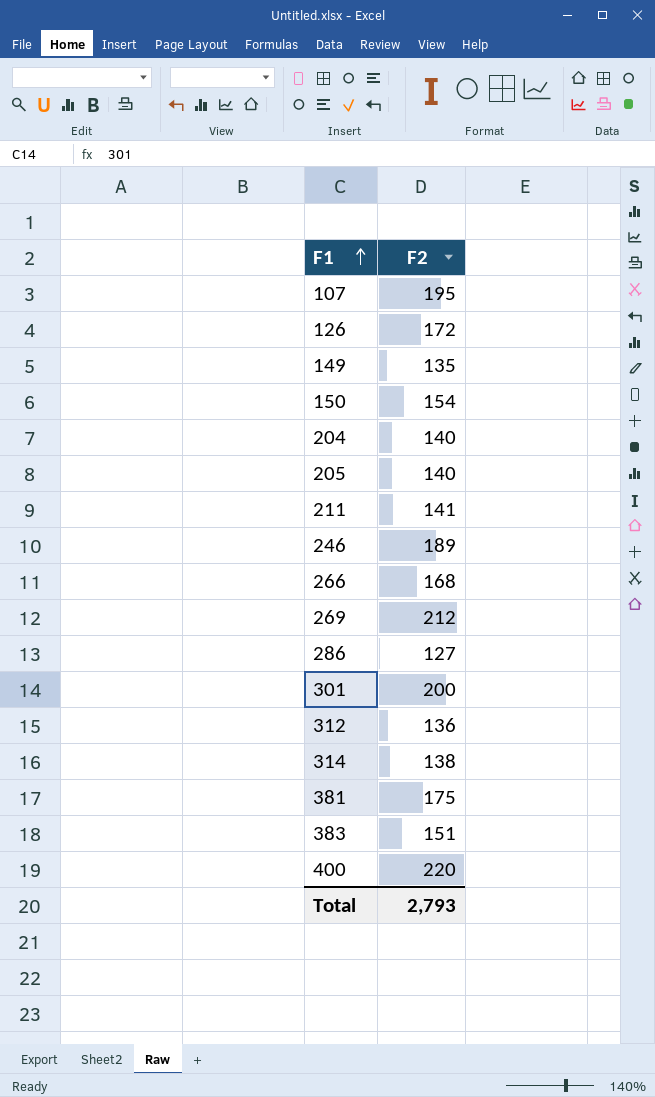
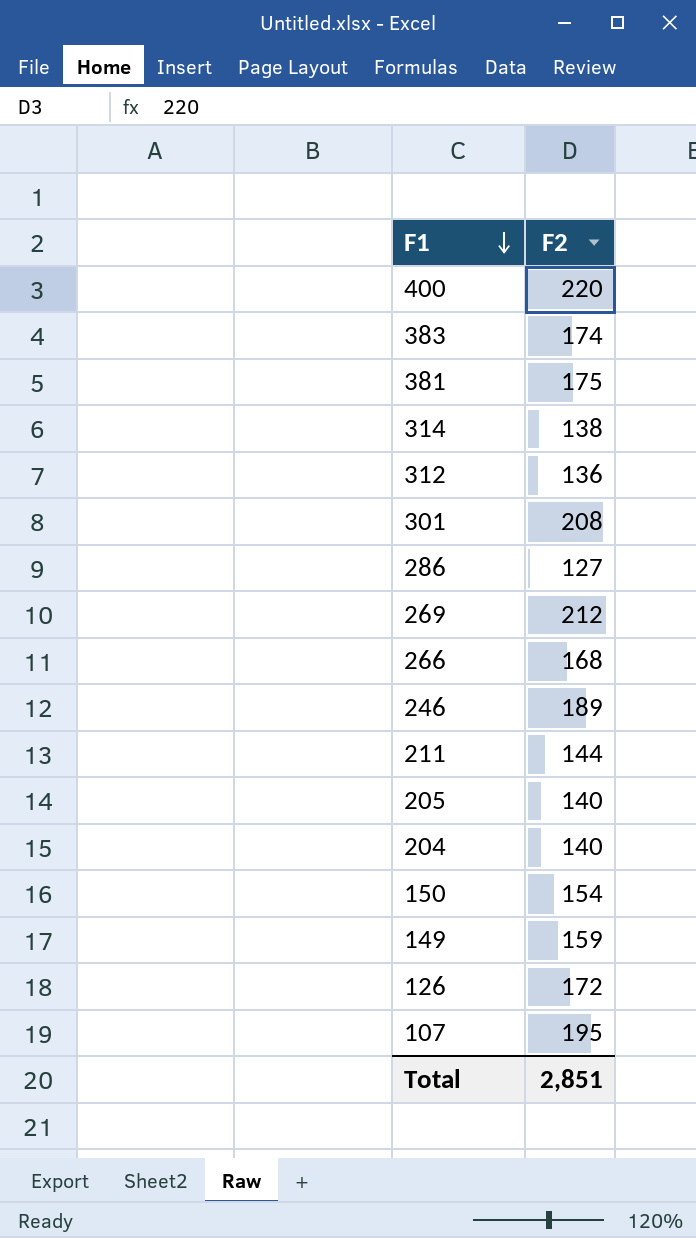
row order: F1 ascending -> F1 descending
383 | F2: 151 -> 174
301 | F2: 200 -> 208
211 | F2: 141 -> 144
149 | F2: 135 -> 159
Total | F2: 2,793 -> 2,851

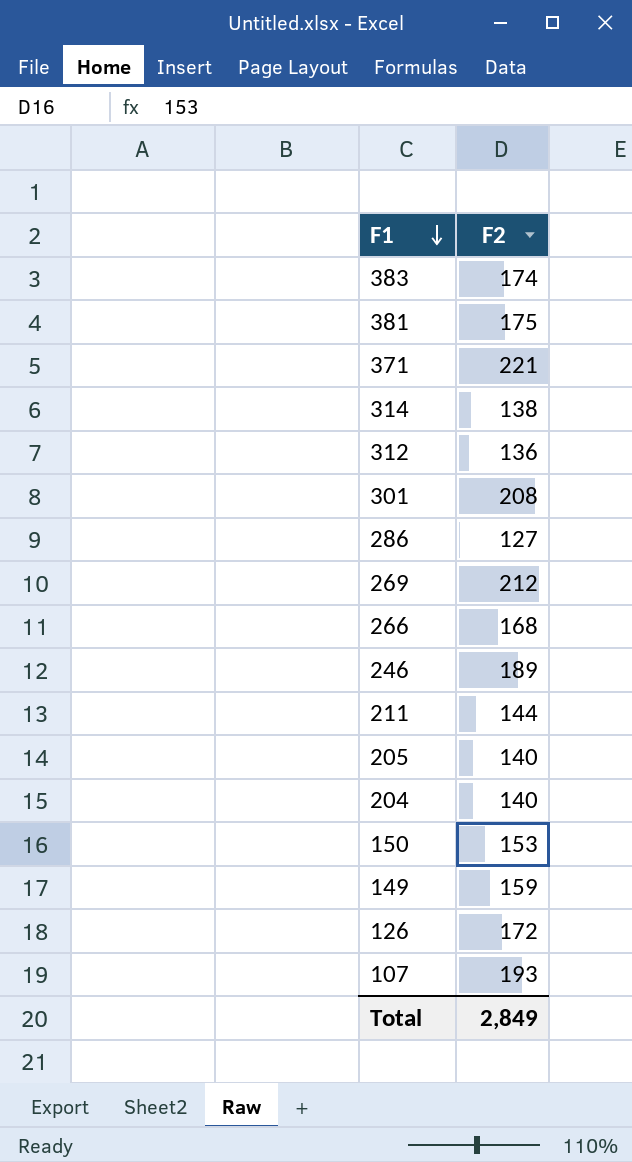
row 400: 220 -> none
row 371: none -> 221
150 | F2: 154 -> 153
107 | F2: 195 -> 193
Total | F2: 2,851 -> 2,849

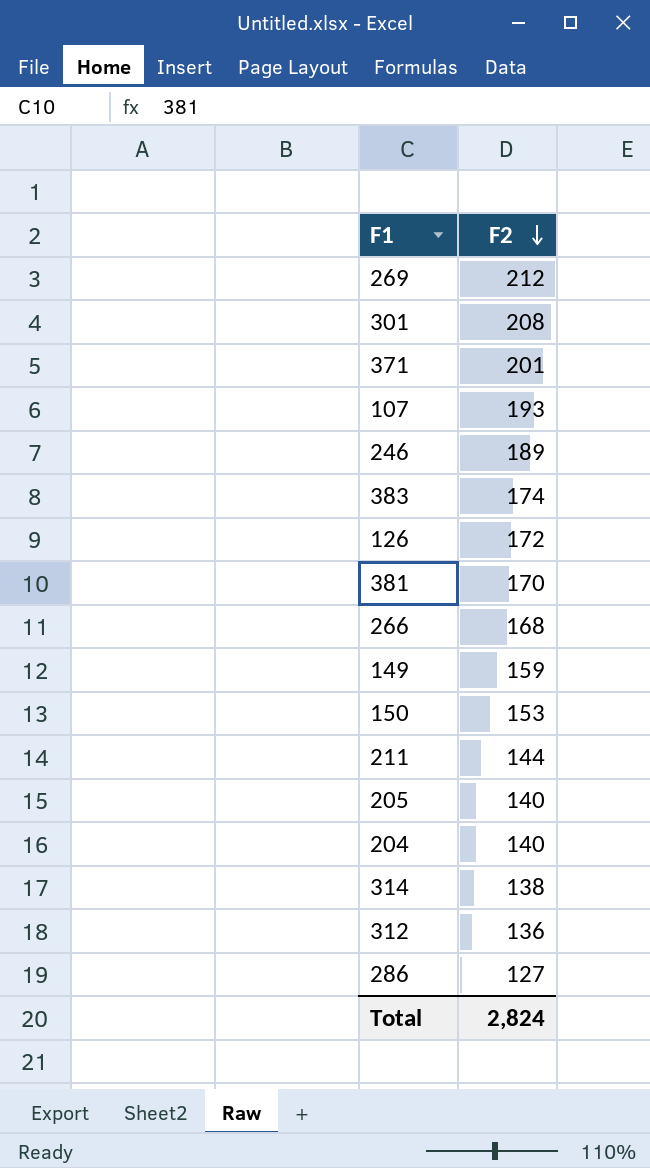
row order: F1 descending -> F2 descending
371 | F2: 221 -> 201
381 | F2: 175 -> 170
Total | F2: 2,849 -> 2,824

